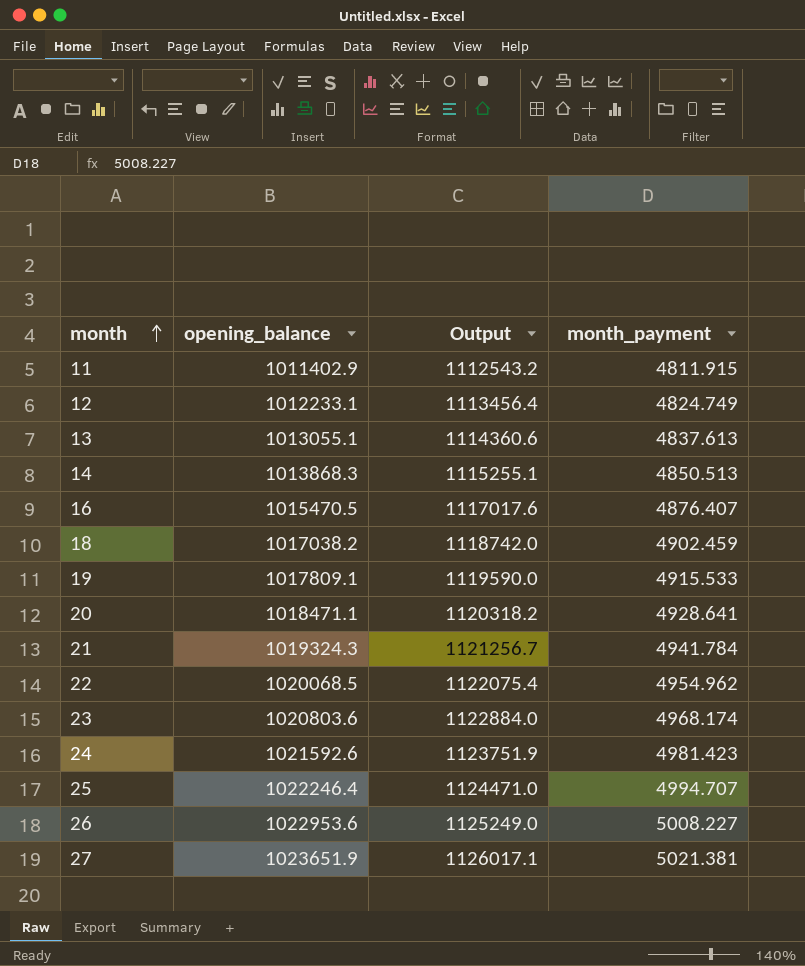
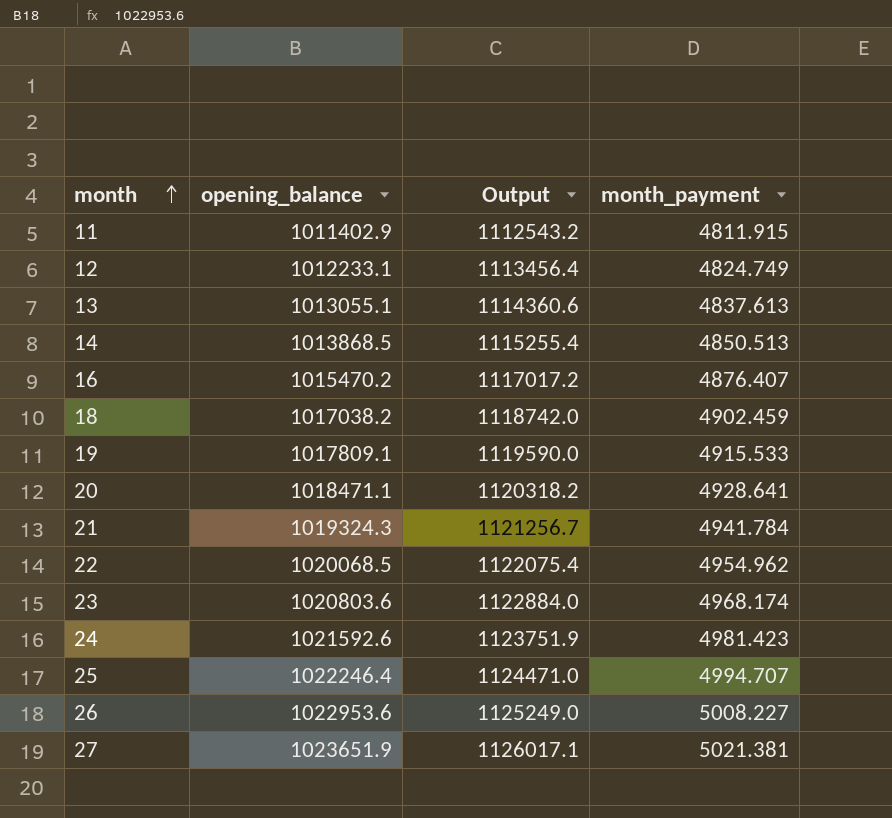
14 | opening_balance: 1013868.3 -> 1013868.5
14 | Output: 1115255.1 -> 1115255.4
16 | opening_balance: 1015470.5 -> 1015470.2
16 | Output: 1117017.6 -> 1117017.2

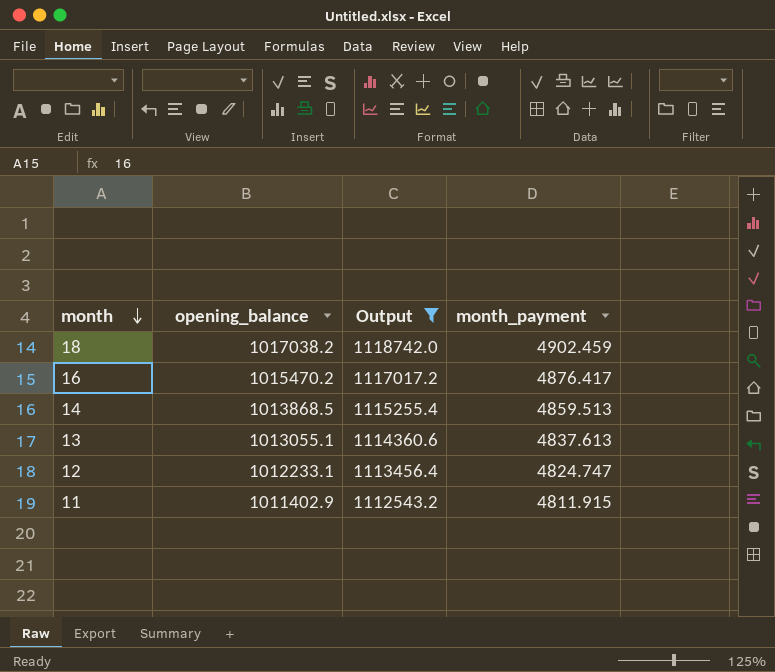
filter: none -> Output <= 1118742.0
row order: month ascending -> month descending
16 | month_payment: 4876.407 -> 4876.417
14 | month_payment: 4850.513 -> 4859.513
12 | month_payment: 4824.749 -> 4824.747

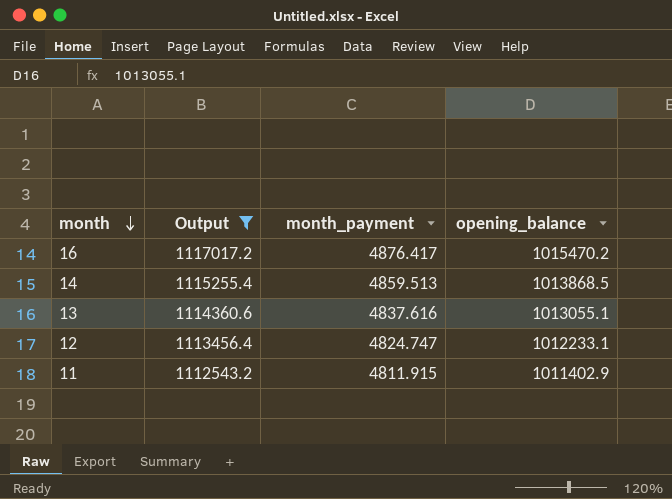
column opening_balance | position: 2 -> 4
row 18: 1017038.2 | 1118742.0 | 4902.459 -> none
13 | month_payment: 4837.613 -> 4837.616

